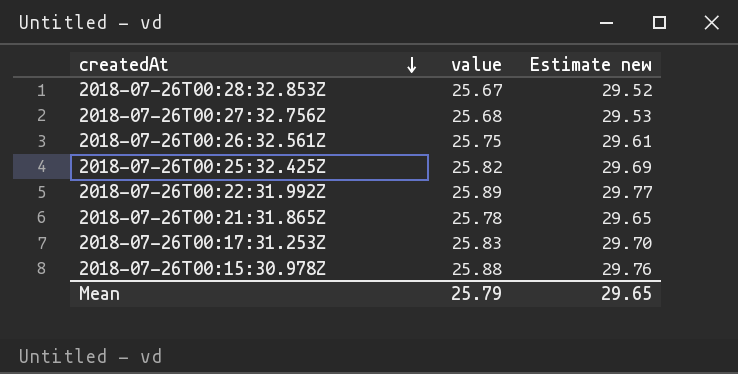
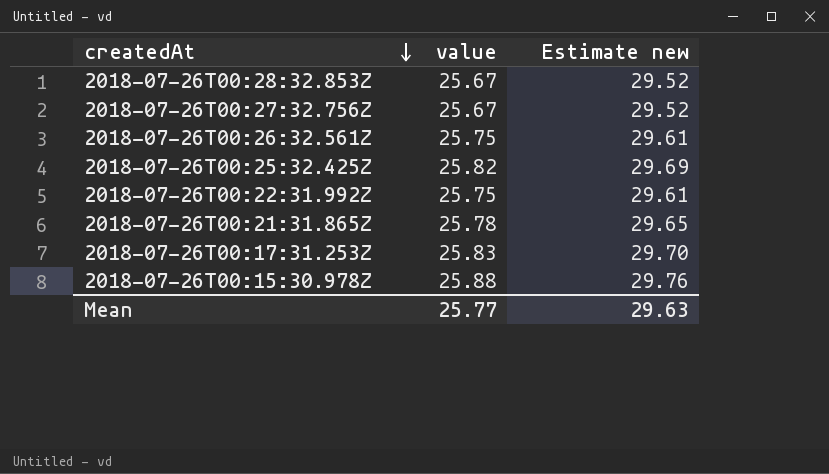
2018-07-26T00:27:32.756Z | value: 25.68 -> 25.67
2018-07-26T00:27:32.756Z | Estimate new: 29.53 -> 29.52
2018-07-26T00:22:31.992Z | value: 25.89 -> 25.75
2018-07-26T00:22:31.992Z | Estimate new: 29.77 -> 29.61
Mean | value: 25.79 -> 25.77
Mean | Estimate new: 29.65 -> 29.63

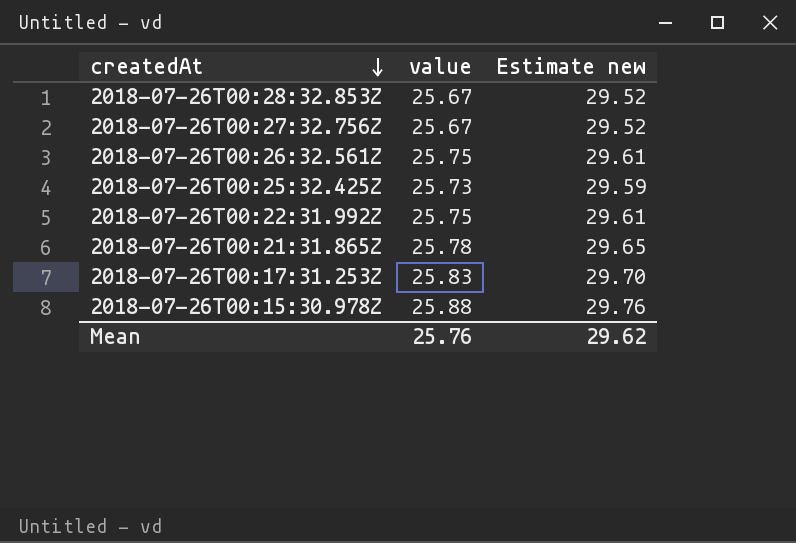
2018-07-26T00:25:32.425Z | value: 25.82 -> 25.73
2018-07-26T00:25:32.425Z | Estimate new: 29.69 -> 29.59
Mean | value: 25.77 -> 25.76
Mean | Estimate new: 29.63 -> 29.62

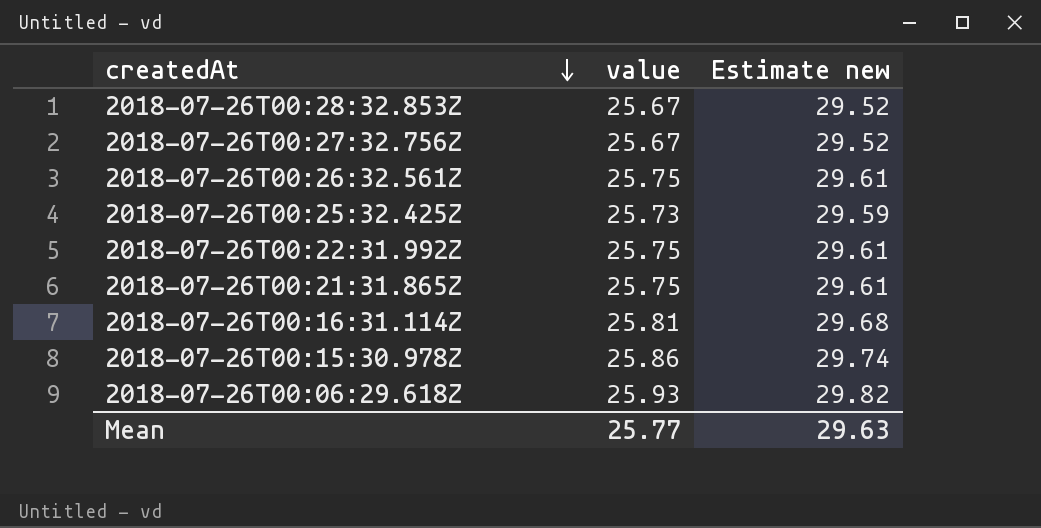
row 2018-07-26T00:17:31.253Z: 25.83 | 29.70 -> none
2018-07-26T00:21:31.865Z | value: 25.78 -> 25.75
2018-07-26T00:21:31.865Z | Estimate new: 29.65 -> 29.61
row 2018-07-26T00:16:31.114Z: none -> 25.81 | 29.68
2018-07-26T00:15:30.978Z | value: 25.88 -> 25.86
2018-07-26T00:15:30.978Z | Estimate new: 29.76 -> 29.74
row 2018-07-26T00:06:29.618Z: none -> 25.93 | 29.82
Mean | value: 25.76 -> 25.77
Mean | Estimate new: 29.62 -> 29.63

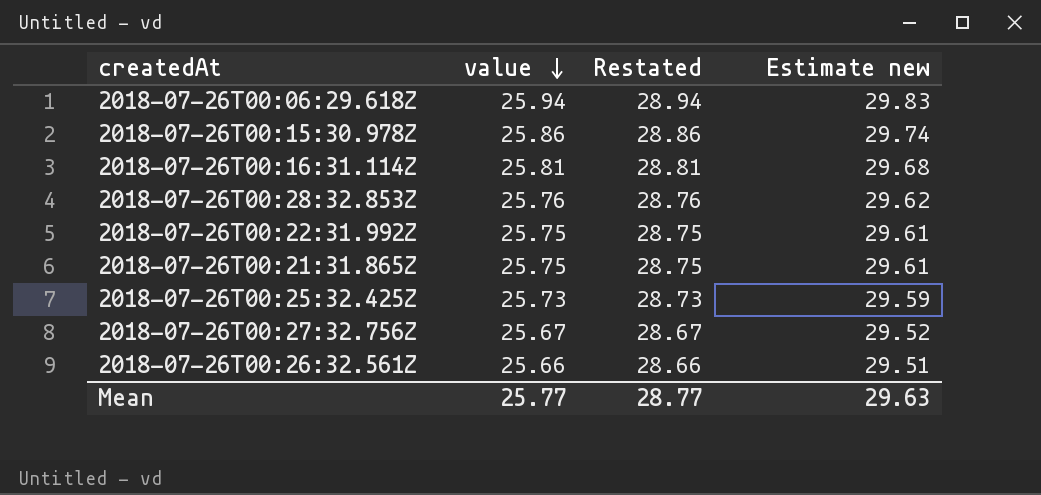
row order: createdAt descending -> value descending
column Restated | formula: none -> [value] + 3
2018-07-26T00:06:29.618Z | value: 25.93 -> 25.94
2018-07-26T00:06:29.618Z | Estimate new: 29.82 -> 29.83
2018-07-26T00:28:32.853Z | value: 25.67 -> 25.76
2018-07-26T00:28:32.853Z | Estimate new: 29.52 -> 29.62
2018-07-26T00:26:32.561Z | value: 25.75 -> 25.66
2018-07-26T00:26:32.561Z | Estimate new: 29.61 -> 29.51

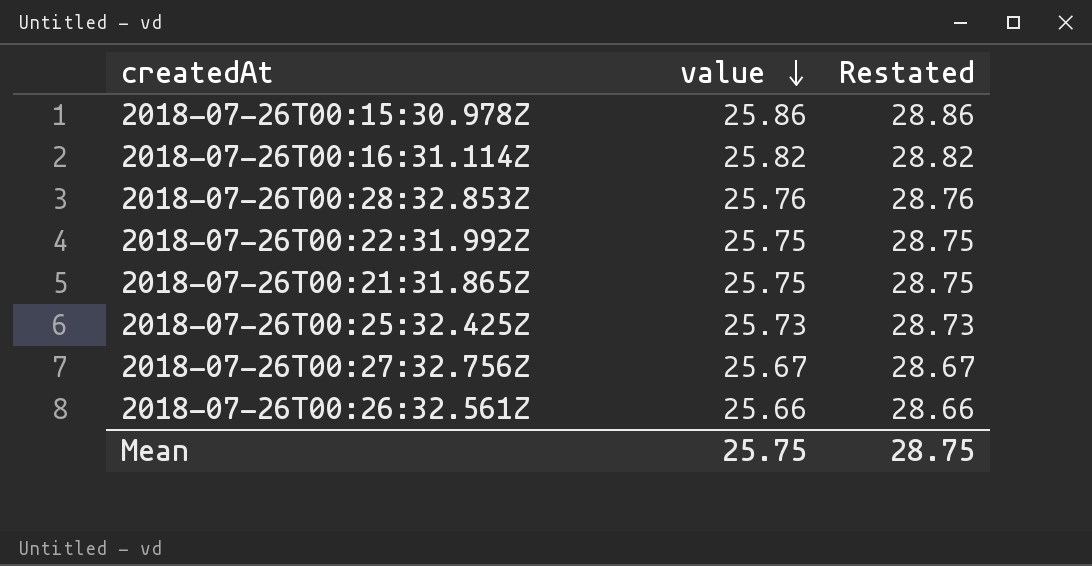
column Estimate new | formula: [value] * 1.15 -> none
row 2018-07-26T00:06:29.618Z: 25.94 | 28.94 | 29.83 -> none
2018-07-26T00:16:31.114Z | value: 25.81 -> 25.82
2018-07-26T00:16:31.114Z | Restated: 28.81 -> 28.82
Mean | value: 25.77 -> 25.75
Mean | Restated: 28.77 -> 28.75

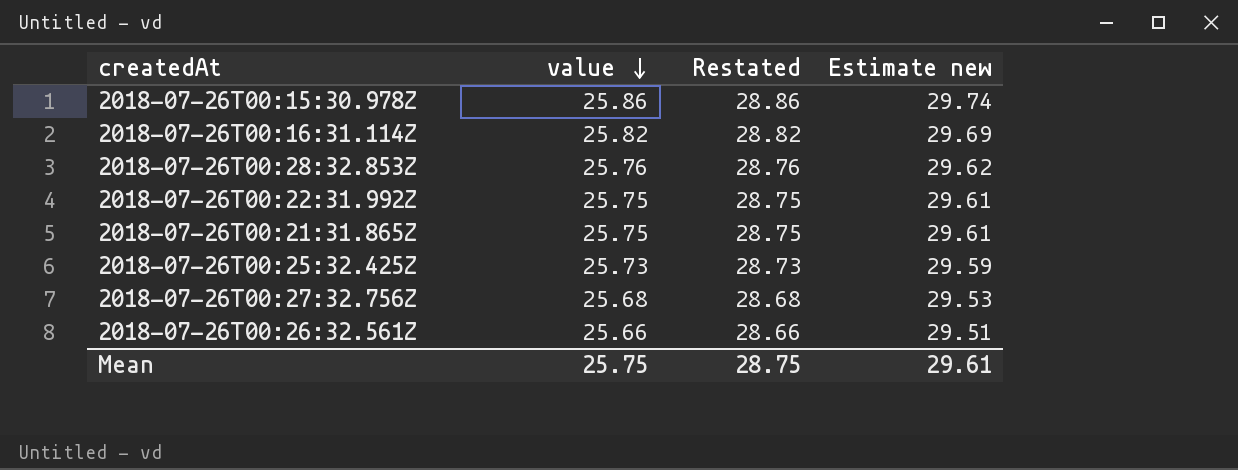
column Estimate new | formula: none -> [value] * 1.15
2018-07-26T00:27:32.756Z | value: 25.67 -> 25.68
2018-07-26T00:27:32.756Z | Restated: 28.67 -> 28.68

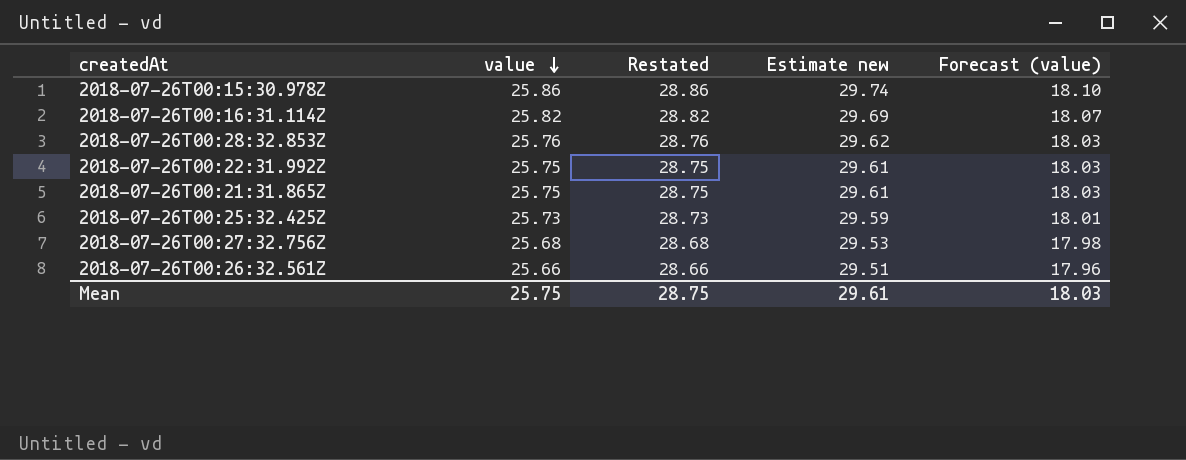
column Forecast (value) | formula: none -> [value] * 0.7

